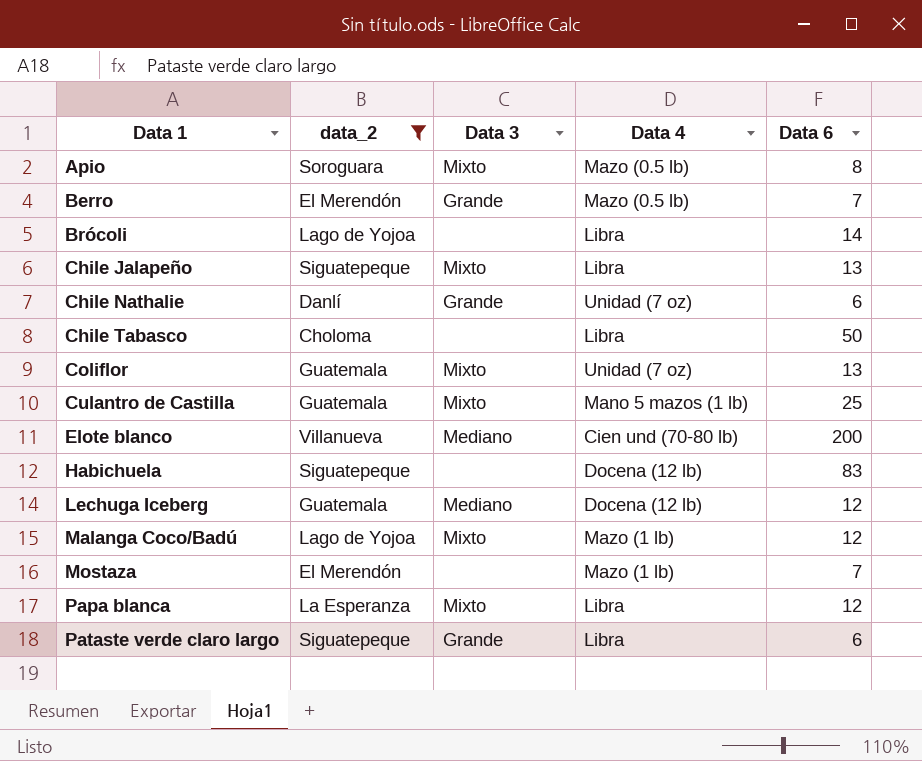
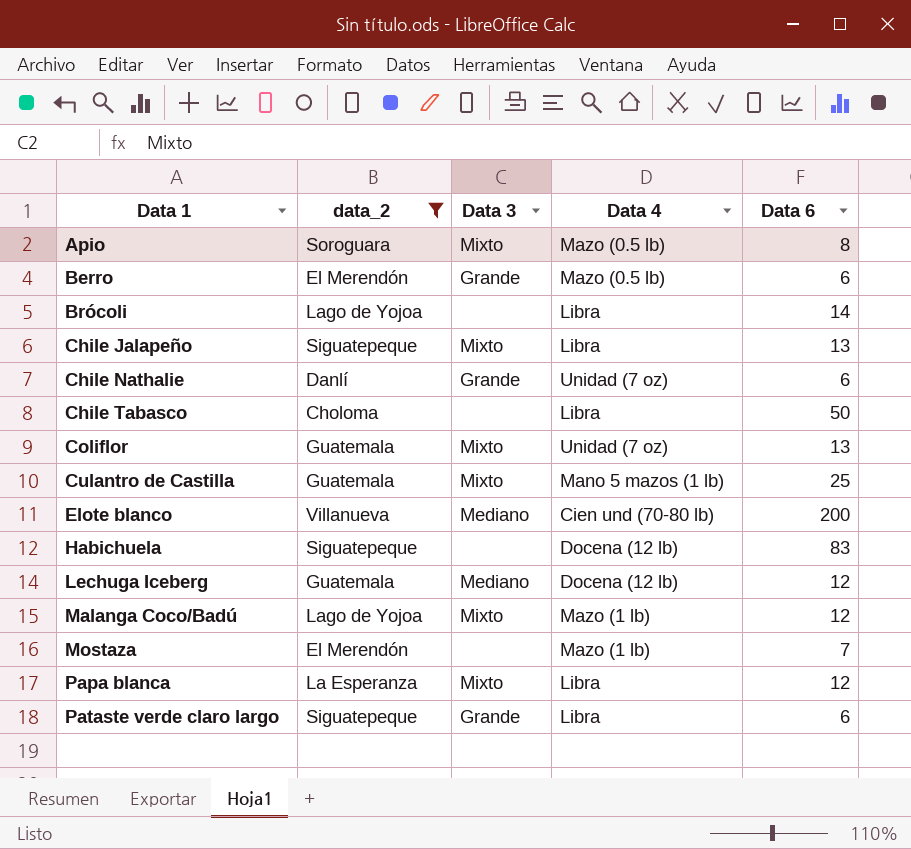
Berro | Data 6: 7 -> 6

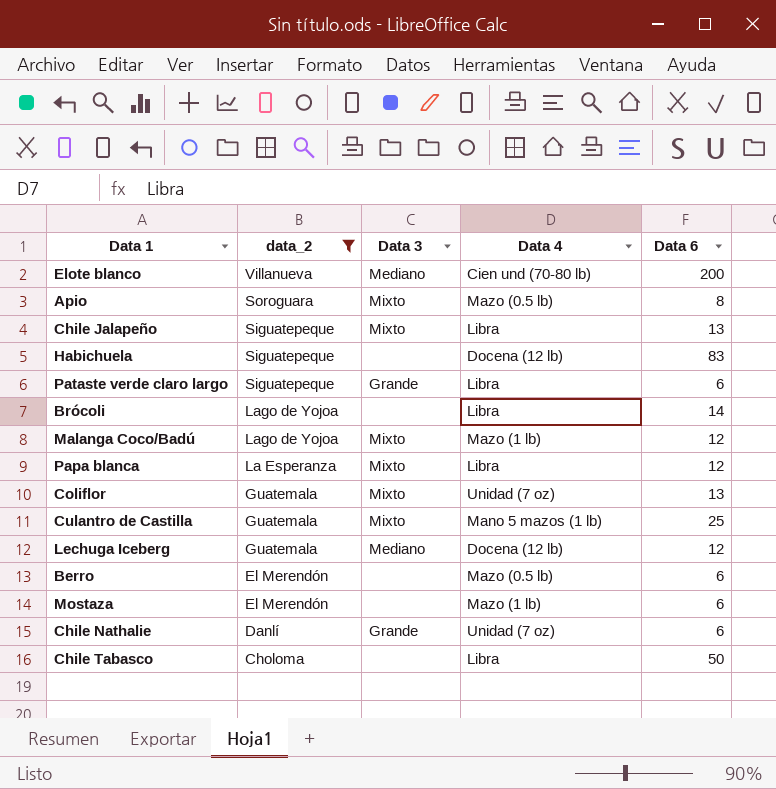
row order: Data 1 ascending -> data_2 descending
Berro | Data 3: Grande -> none
Mostaza | Data 6: 7 -> 6

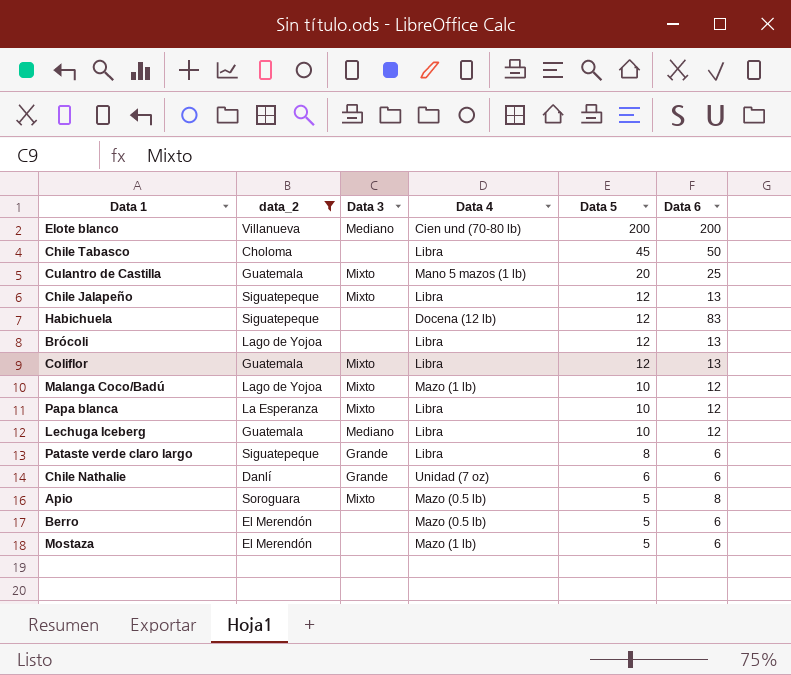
row order: data_2 descending -> Data 5 descending
column Data 5 | position: none -> 5
Brócoli | Data 6: 14 -> 13
Coliflor | Data 4: Unidad (7 oz) -> Libra
Lechuga Iceberg | Data 4: Docena (12 lb) -> Libra

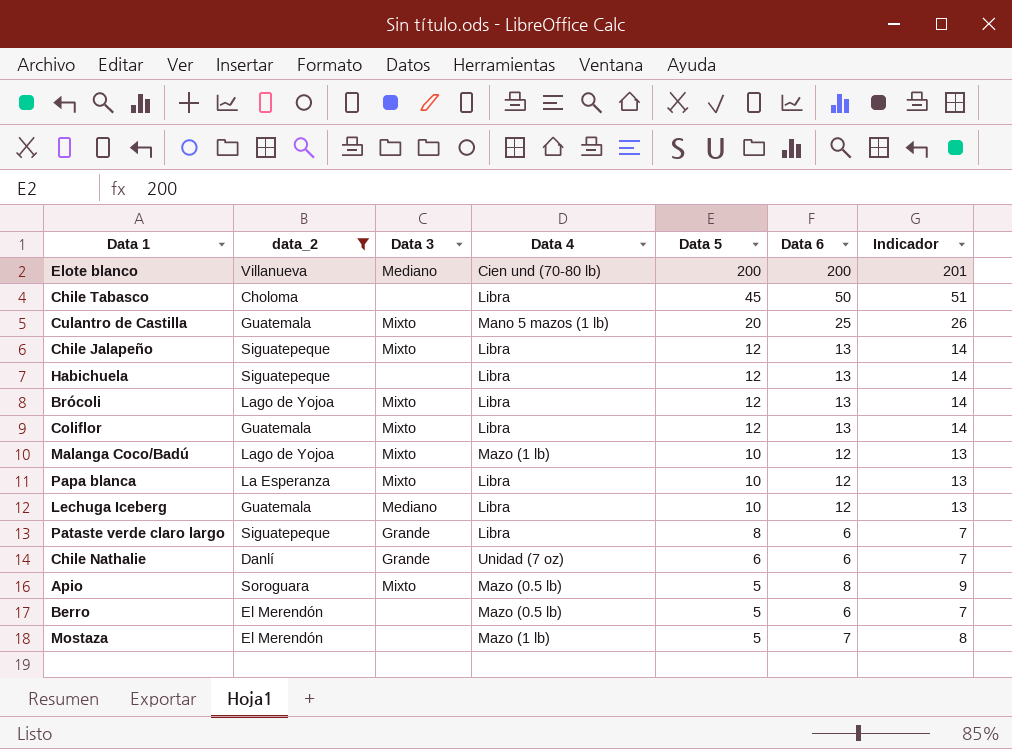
column Indicador | formula: none -> [Data 6] + 1
Habichuela | Data 4: Docena (12 lb) -> Libra
Habichuela | Data 6: 83 -> 13
Brócoli | Data 3: none -> Mixto
Mostaza | Data 6: 6 -> 7

